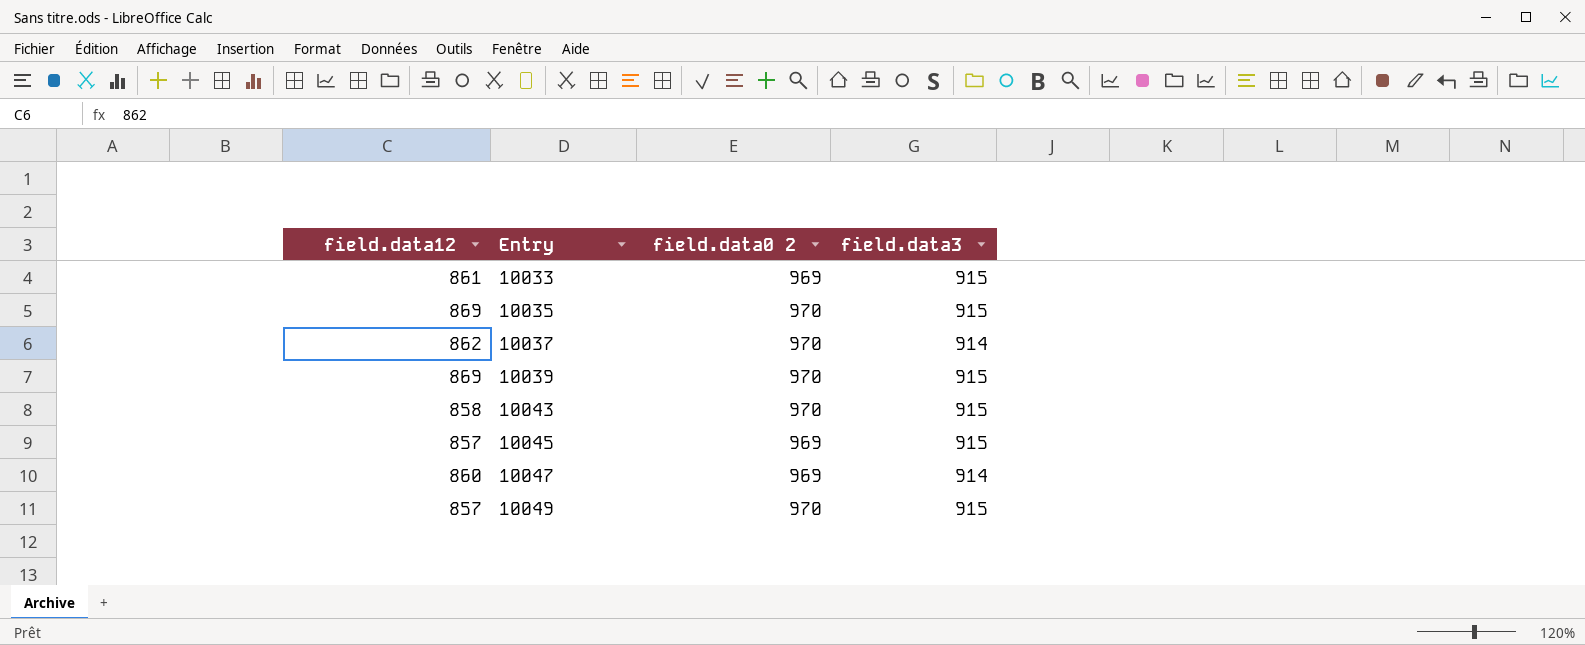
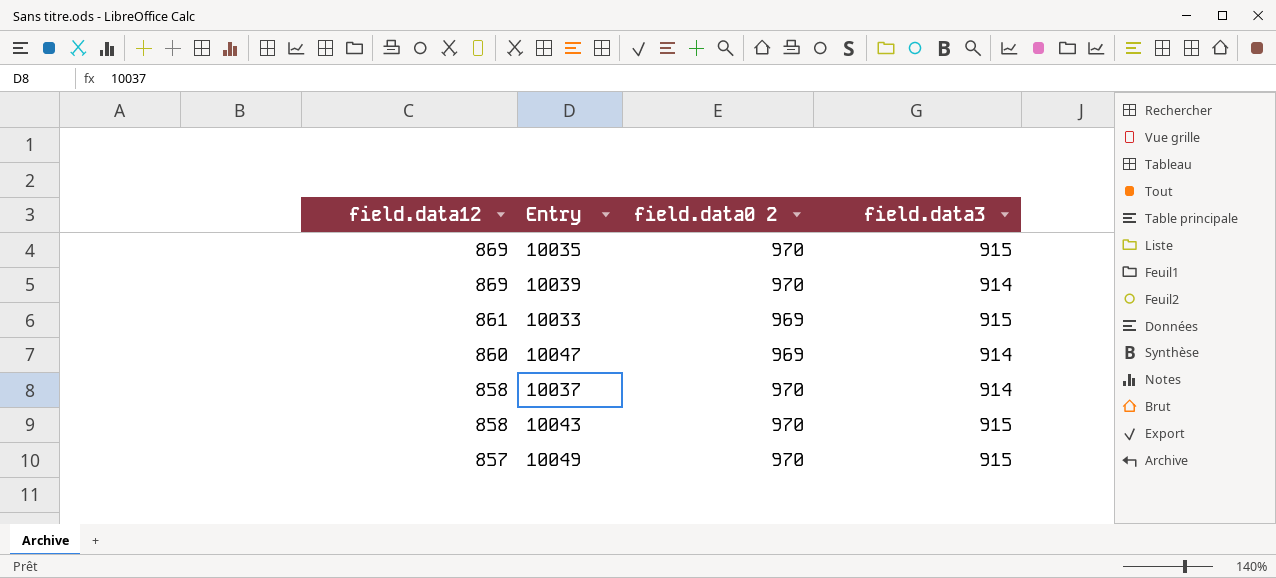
row order: Entry ascending -> field.data12 descending
row 10045: 857 | 969 | 915 -> none
10039 | field.data3: 915 -> 914
10037 | field.data12: 862 -> 858

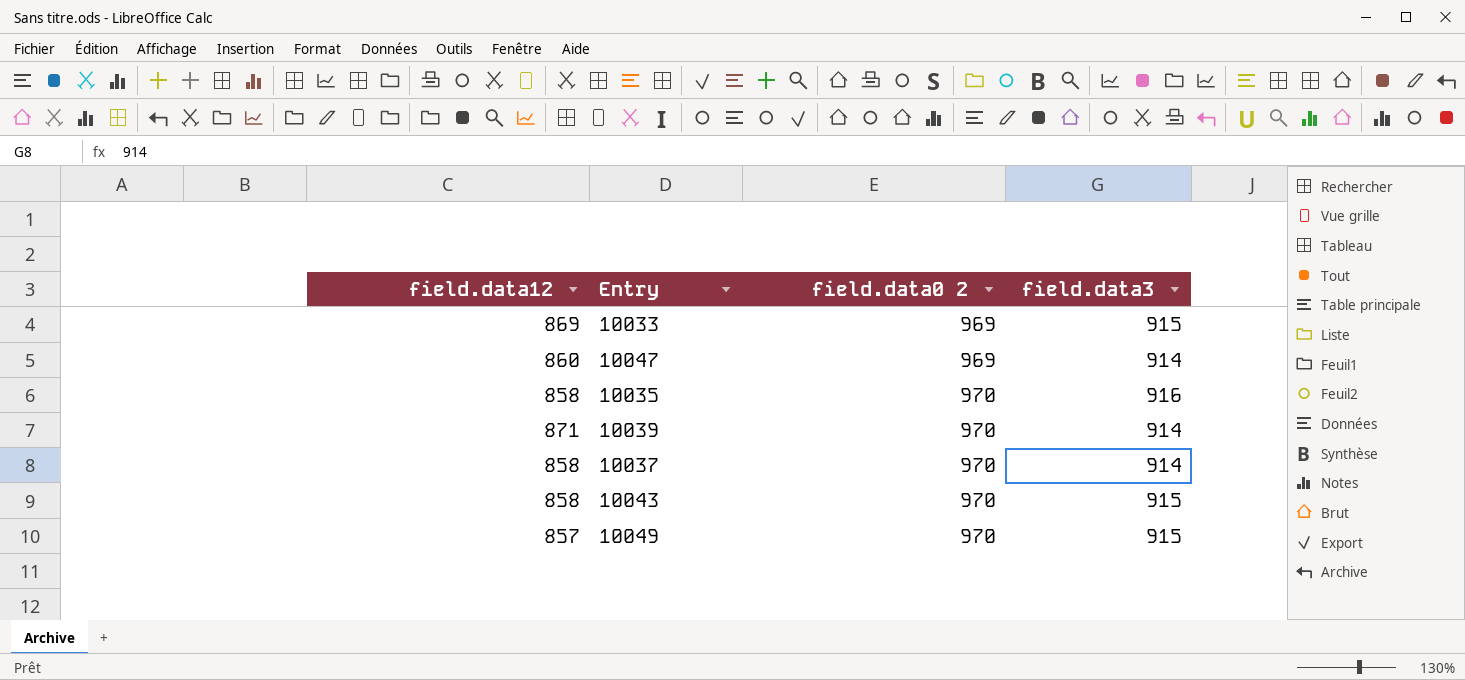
row order: field.data12 descending -> field.data0 2 ascending
10033 | field.data12: 861 -> 869
10035 | field.data12: 869 -> 858
10035 | field.data3: 915 -> 916
10039 | field.data12: 869 -> 871

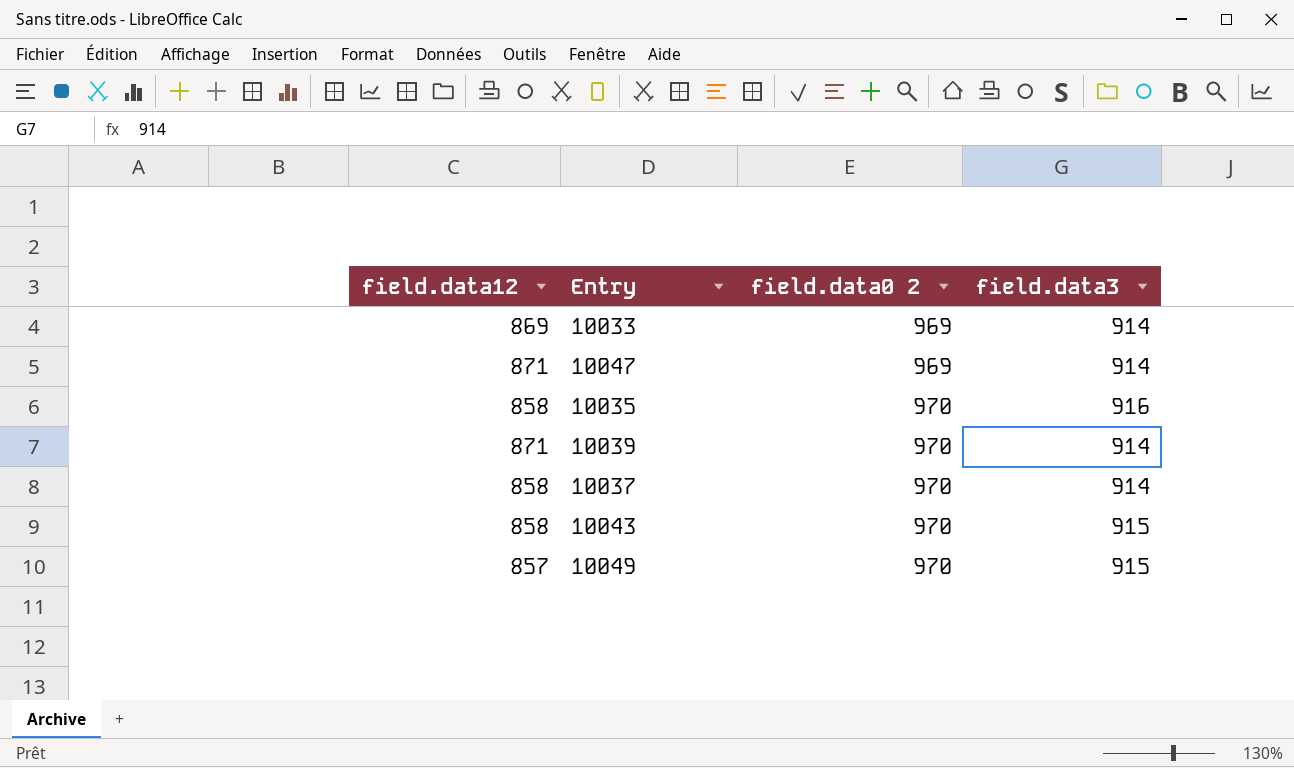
10033 | field.data3: 915 -> 914
10047 | field.data12: 860 -> 871

